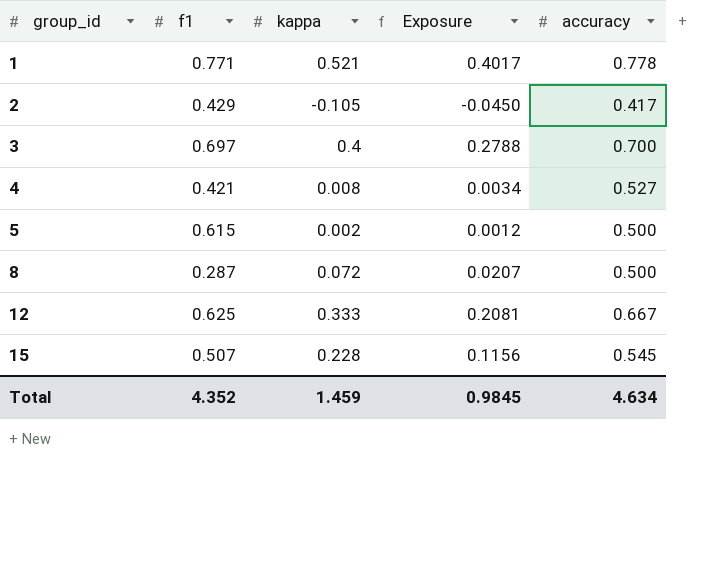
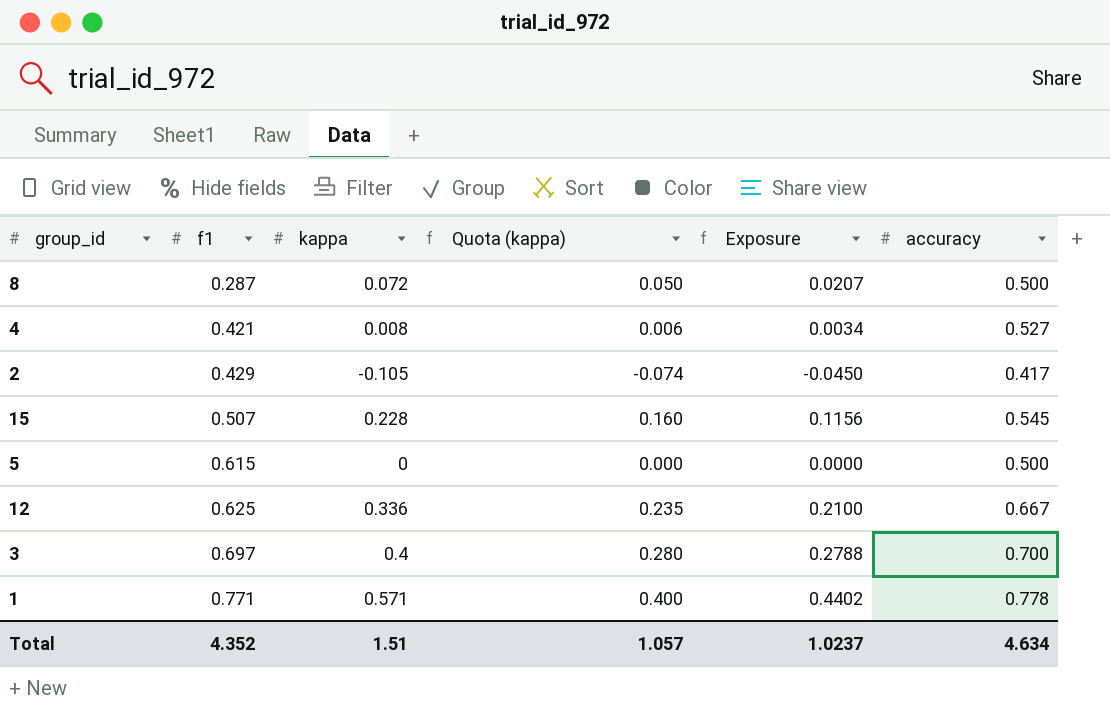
row order: group_id ascending -> f1 ascending
column Quota (kappa) | formula: none -> [kappa] * 0.7
5 | kappa: 0.002 -> 0
5 | Exposure: 0.0012 -> 0.0000
12 | kappa: 0.333 -> 0.336
12 | Exposure: 0.2081 -> 0.2100
1 | kappa: 0.521 -> 0.571
1 | Exposure: 0.4017 -> 0.4402
Total | kappa: 1.459 -> 1.51
Total | Exposure: 0.9845 -> 1.0237

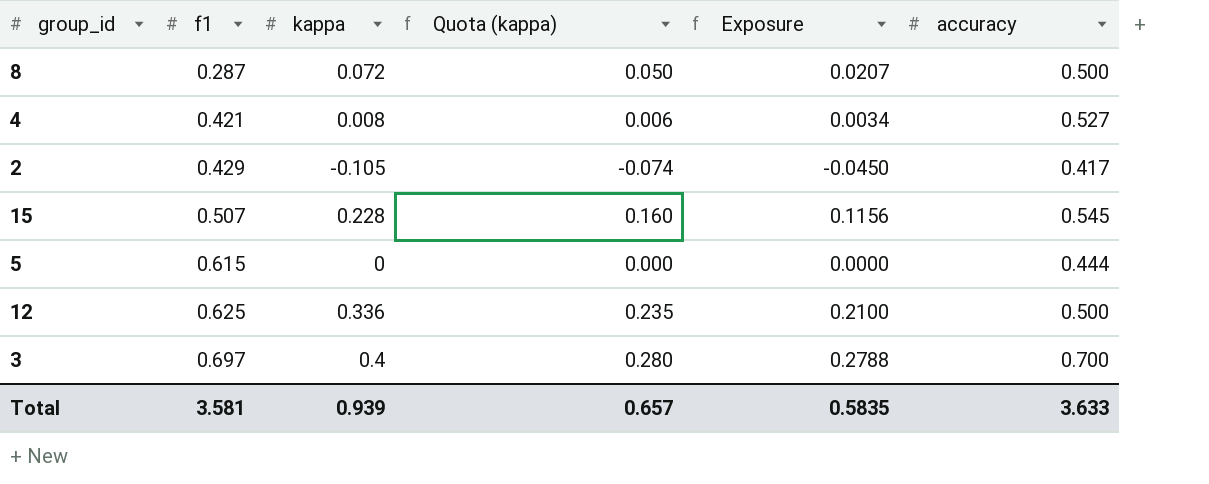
row 1: 0.771 | 0.571 | 0.400 | 0.4402 | 0.778 -> none
5 | accuracy: 0.500 -> 0.444
12 | accuracy: 0.667 -> 0.500
Total | f1: 4.352 -> 3.581
Total | kappa: 1.51 -> 0.939
Total | Quota (kappa): 1.057 -> 0.657
Total | Exposure: 1.0237 -> 0.5835
Total | accuracy: 4.634 -> 3.633

